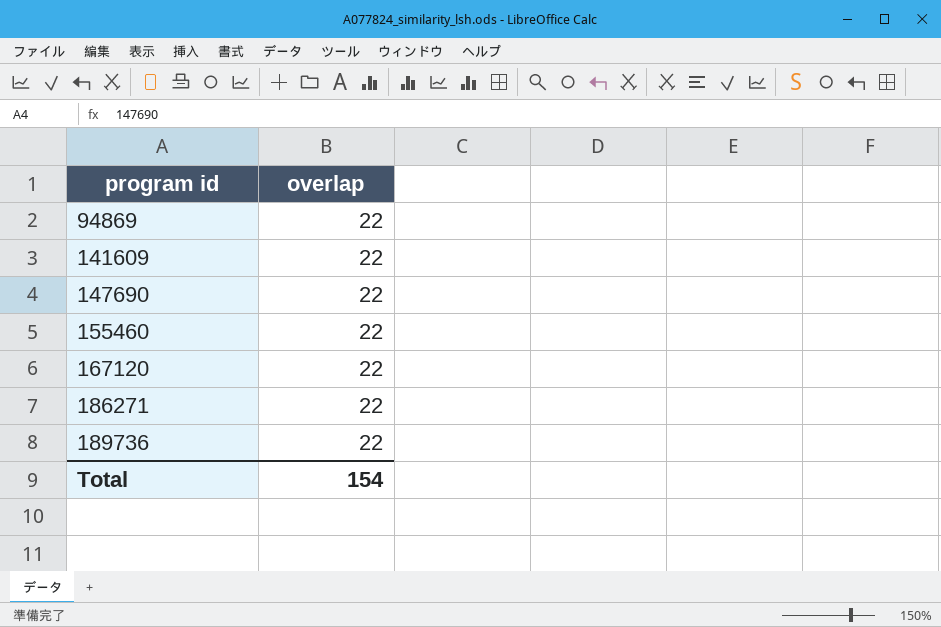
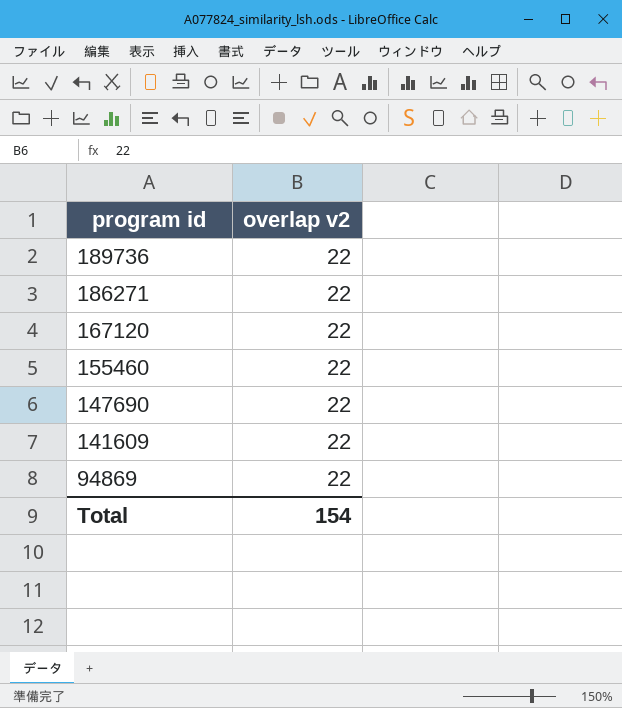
row order: program id ascending -> program id descending
column name: overlap -> overlap v2

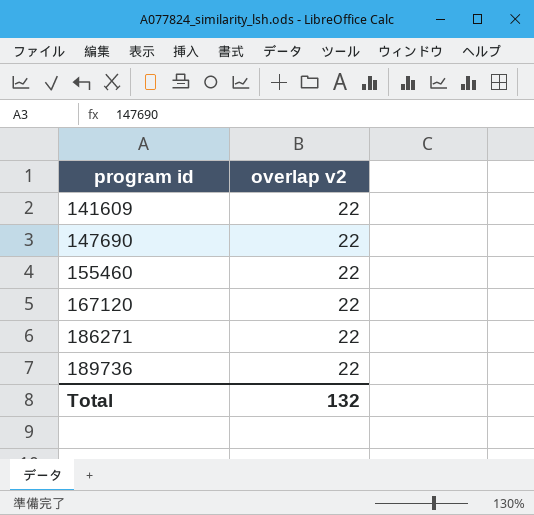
row order: program id descending -> program id ascending
row 94869: 22 -> none
Total | overlap v2: 154 -> 132

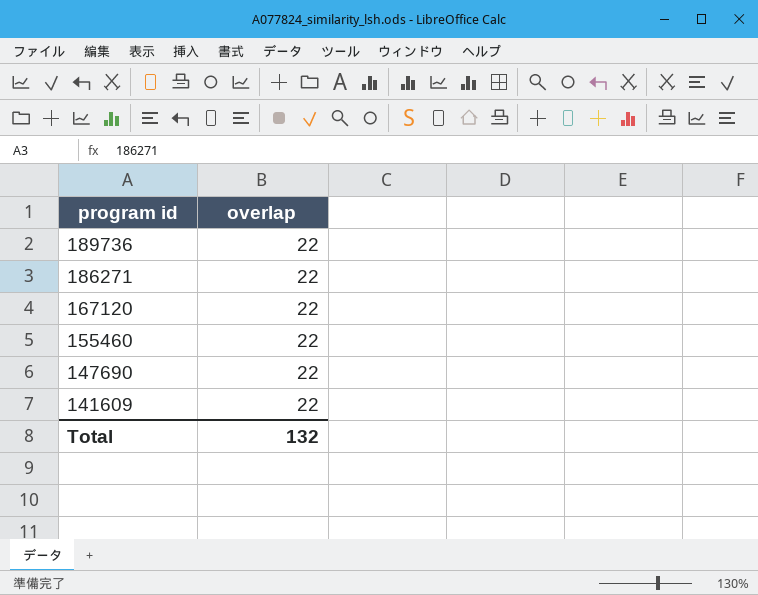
row order: program id ascending -> program id descending
column name: overlap v2 -> overlap

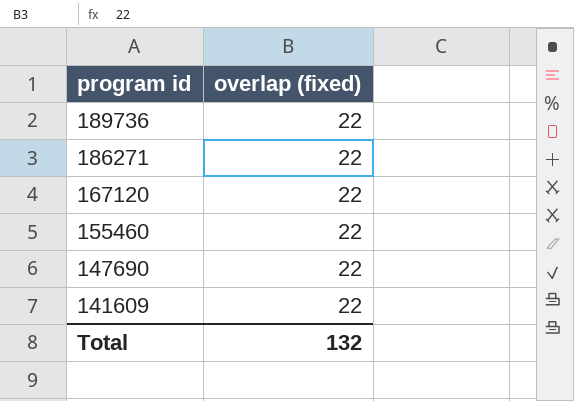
column name: overlap -> overlap (fixed)

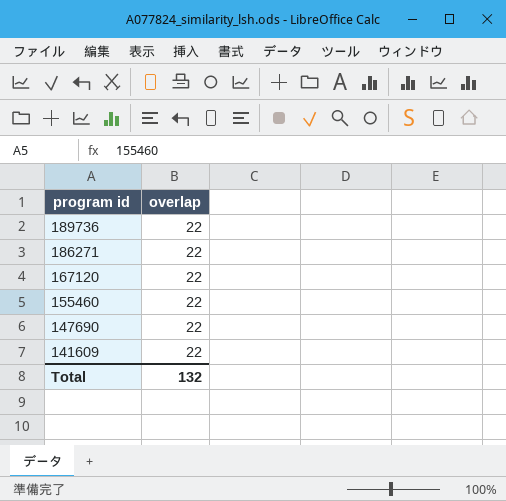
column name: overlap (fixed) -> overlap

